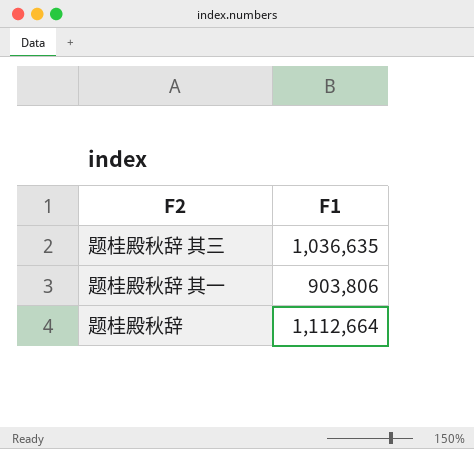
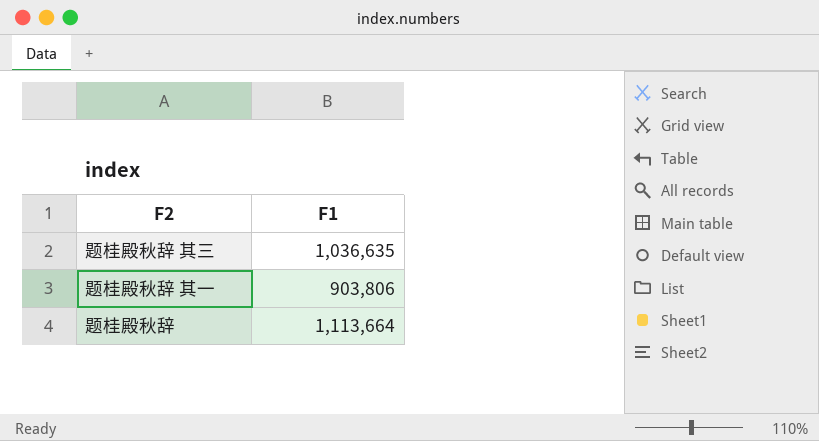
题桂殿秋辞 | F1: 1,112,664 -> 1,113,664

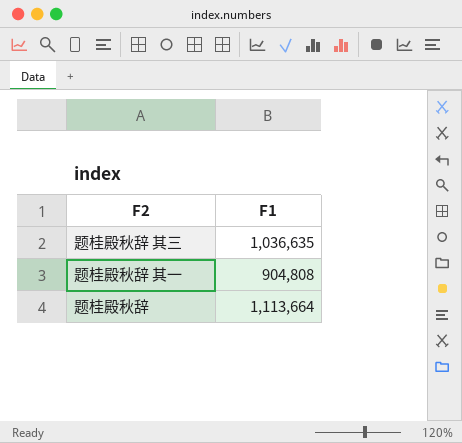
题桂殿秋辞 其一 | F1: 903,806 -> 904,808

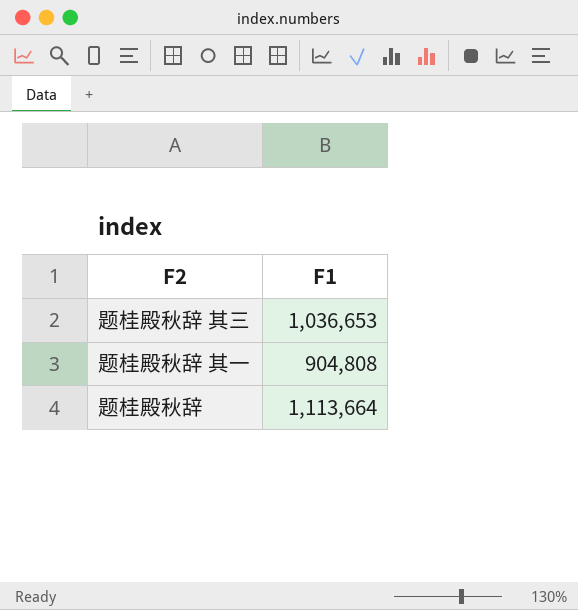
题桂殿秋辞 其三 | F1: 1,036,635 -> 1,036,653

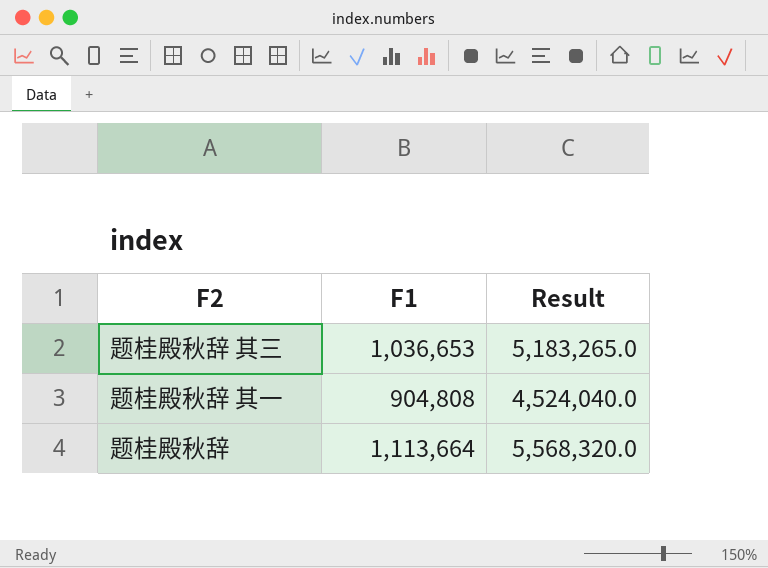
column Result | formula: none -> [F1] * 5

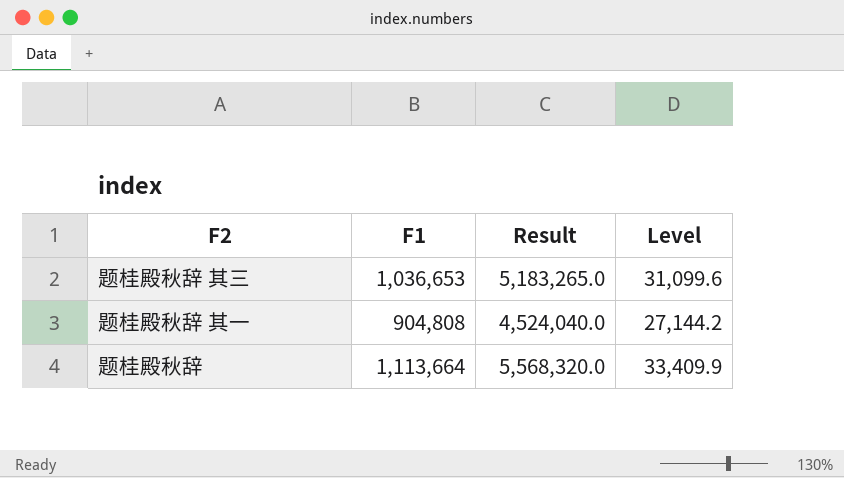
column Level | formula: none -> [F1] * 0.03

